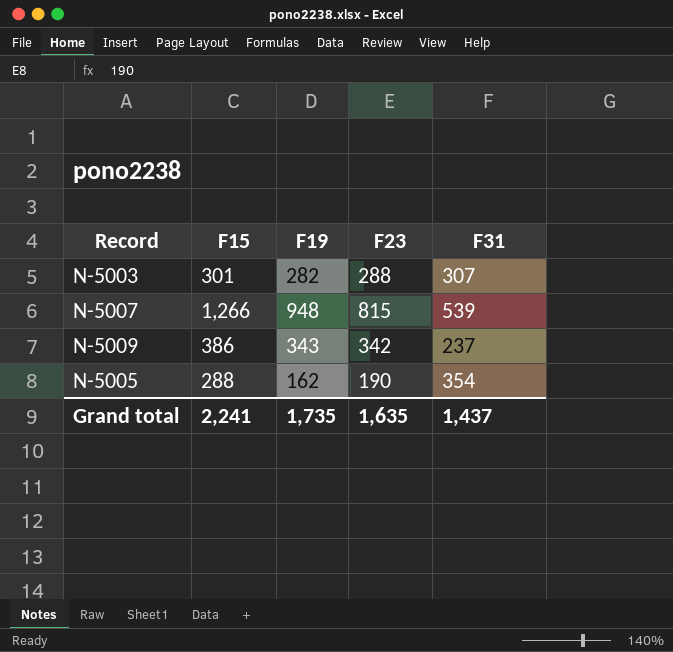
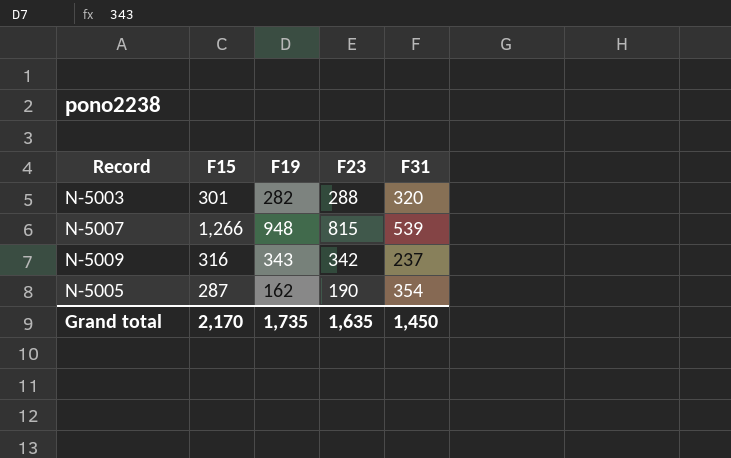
N-5003 | F31: 307 -> 320
N-5009 | F15: 386 -> 316
N-5005 | F15: 288 -> 287
Grand total | F15: 2,241 -> 2,170
Grand total | F31: 1,437 -> 1,450

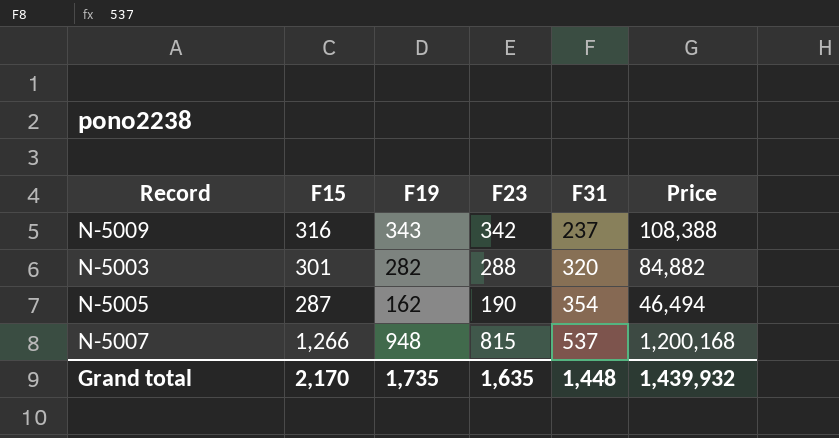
row order: none -> F31 ascending
column Price | formula: none -> [F15] * [F19]
N-5007 | F31: 539 -> 537
Grand total | F31: 1,450 -> 1,448

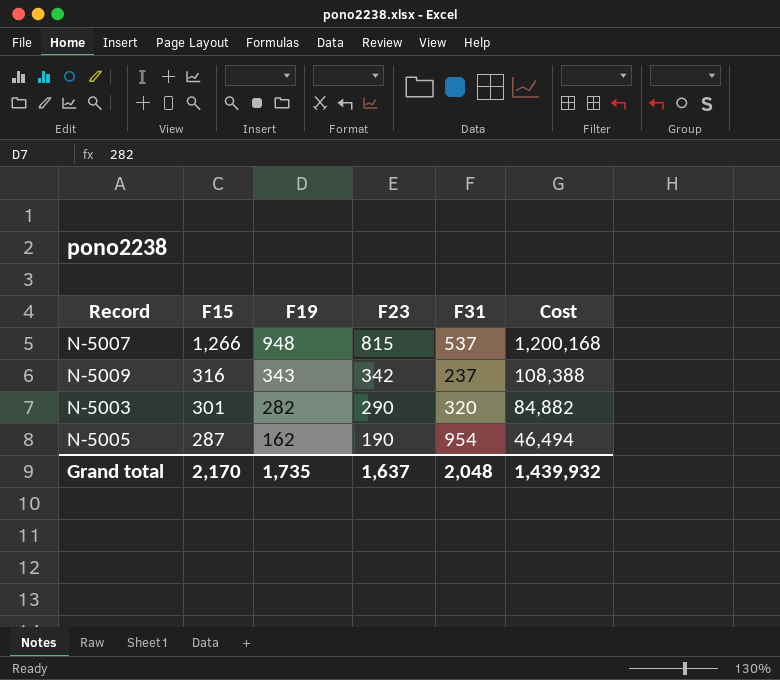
row order: F31 ascending -> F15 descending
column name: Price -> Cost
N-5003 | F23: 288 -> 290
N-5005 | F31: 354 -> 954
Grand total | F23: 1,635 -> 1,637
Grand total | F31: 1,448 -> 2,048

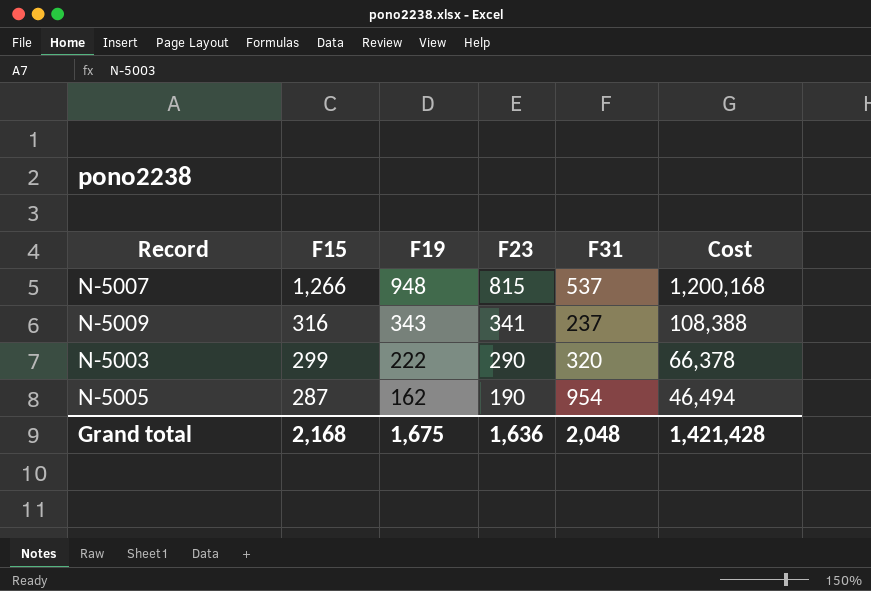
N-5009 | F23: 342 -> 341
N-5003 | F15: 301 -> 299
N-5003 | F19: 282 -> 222
N-5003 | Cost: 84,882 -> 66,378
Grand total | F15: 2,170 -> 2,168
Grand total | F19: 1,735 -> 1,675
Grand total | F23: 1,637 -> 1,636
Grand total | Cost: 1,439,932 -> 1,421,428

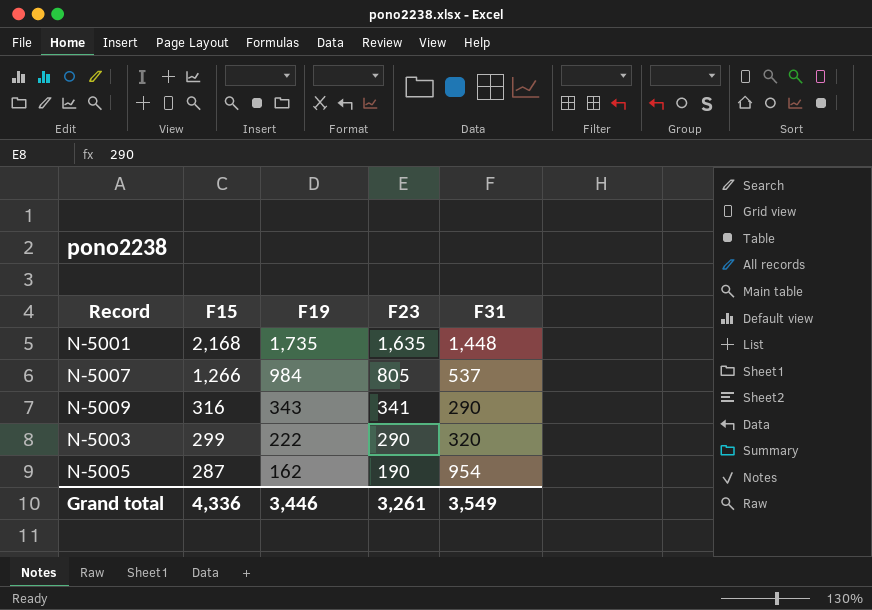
column Cost | formula: [F15] * [F19] -> none
row N-5001: none -> 2,168 | 1,735 | 1,635 | 1,448
N-5007 | F19: 948 -> 984
N-5007 | F23: 815 -> 805
N-5009 | F31: 237 -> 290
Grand total | F15: 2,168 -> 4,336
Grand total | F19: 1,675 -> 3,446
Grand total | F23: 1,636 -> 3,261
Grand total | F31: 2,048 -> 3,549

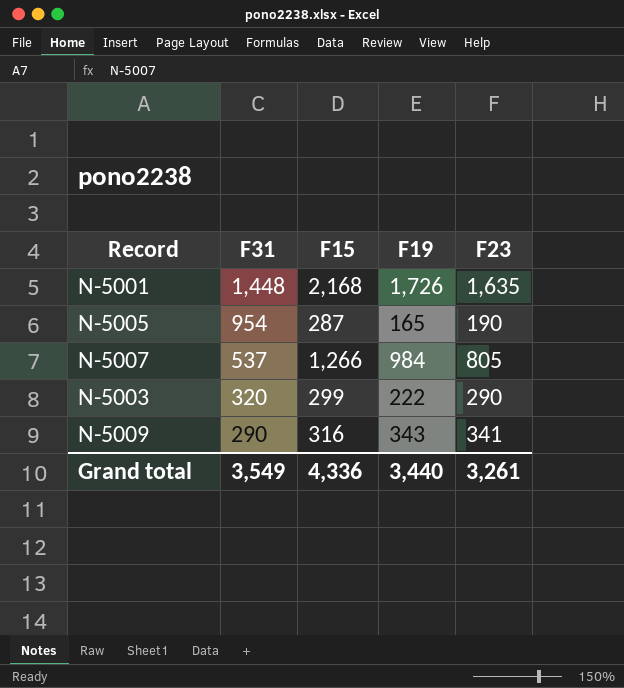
row order: F15 descending -> F31 descending
column F31 | position: 5 -> 2
N-5001 | F19: 1,735 -> 1,726
N-5005 | F19: 162 -> 165
Grand total | F19: 3,446 -> 3,440

